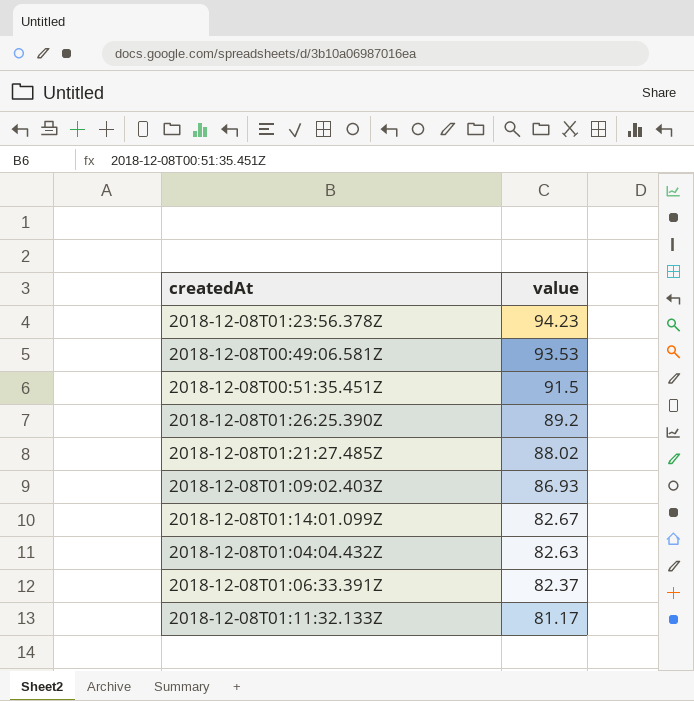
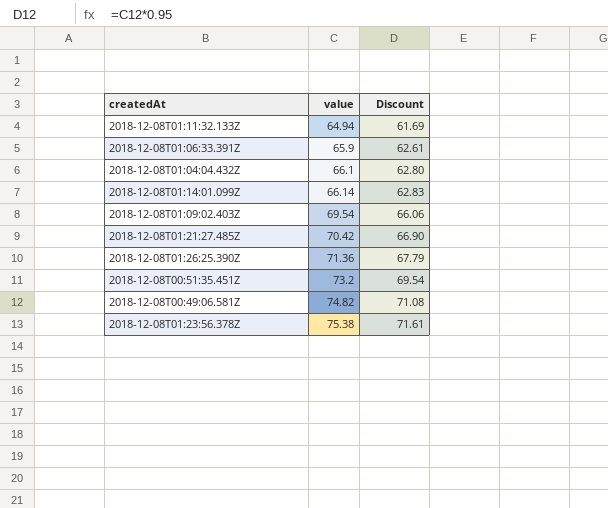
row order: value descending -> value ascending
column Discount | formula: none -> [value] * 0.95
2018-12-08T01:11:32.133Z | value: 81.17 -> 64.94
2018-12-08T01:06:33.391Z | value: 82.37 -> 65.9
2018-12-08T01:04:04.432Z | value: 82.63 -> 66.1
2018-12-08T01:14:01.099Z | value: 82.67 -> 66.14
2018-12-08T01:09:02.403Z | value: 86.93 -> 69.54
2018-12-08T01:21:27.485Z | value: 88.02 -> 70.42
2018-12-08T01:26:25.390Z | value: 89.2 -> 71.36
2018-12-08T00:51:35.451Z | value: 91.5 -> 73.2
2018-12-08T00:49:06.581Z | value: 93.53 -> 74.82
2018-12-08T01:23:56.378Z | value: 94.23 -> 75.38

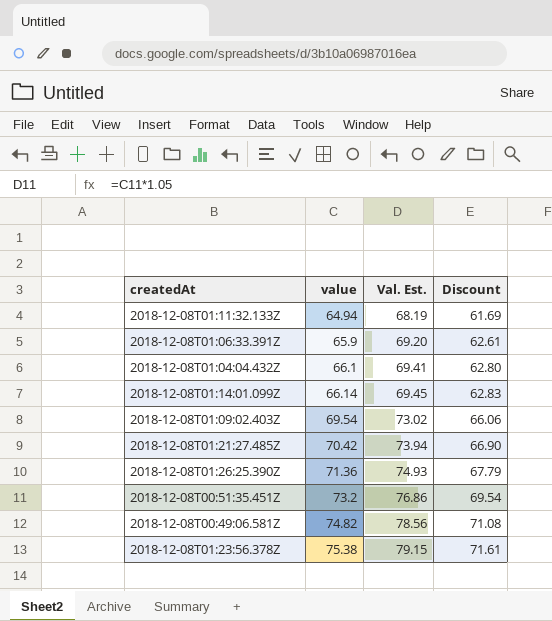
column Val. Est. | formula: none -> [value] * 1.05

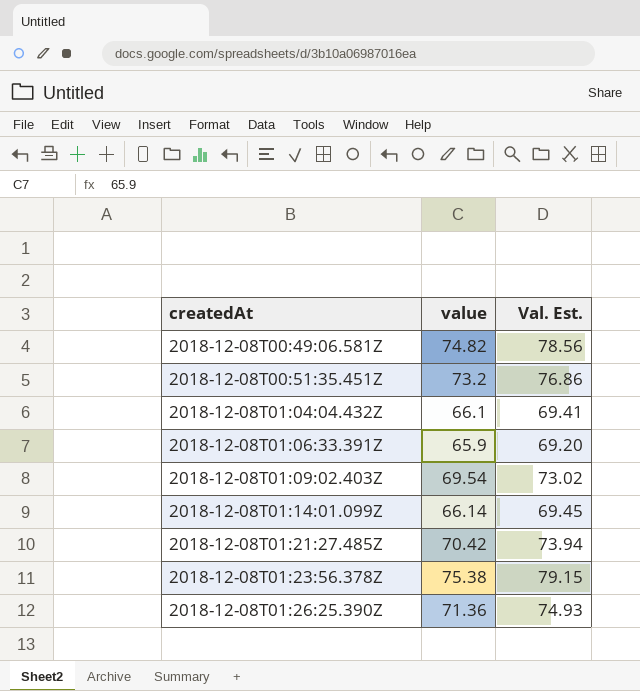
row order: value ascending -> createdAt ascending
column Discount | formula: [value] * 0.95 -> none
row 2018-12-08T01:11:32.133Z: 64.94 | 68.19 | 61.69 -> none

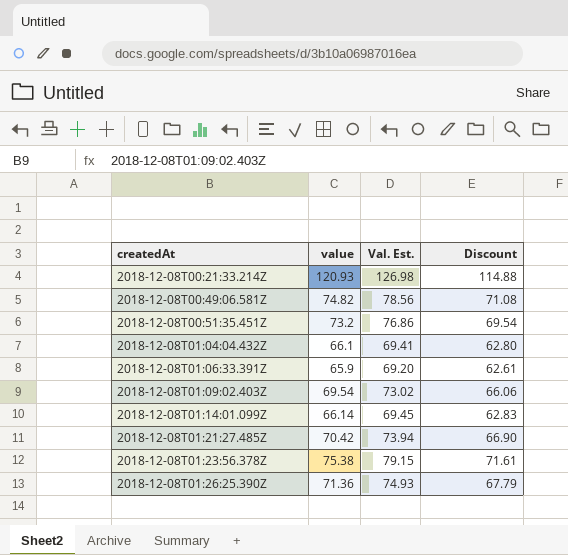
column Discount | formula: none -> [value] * 0.95
row 2018-12-08T00:21:33.214Z: none -> 120.93 | 126.98 | 114.88

